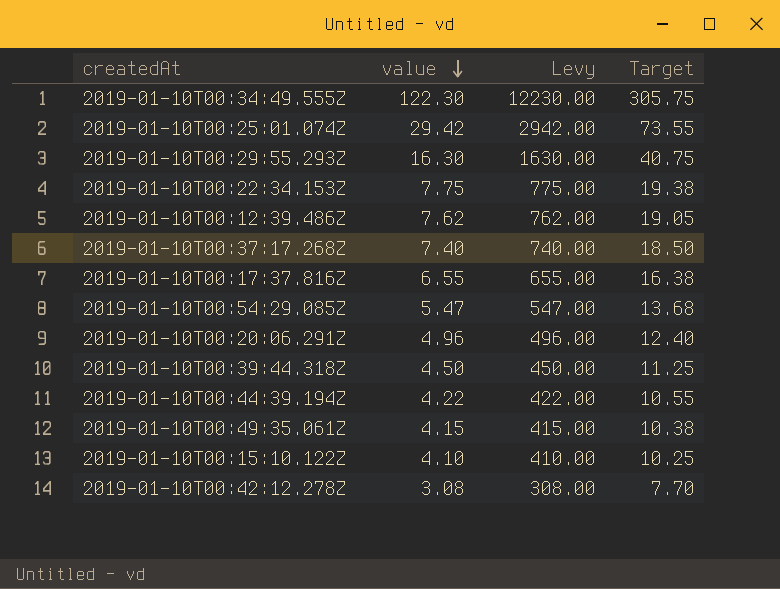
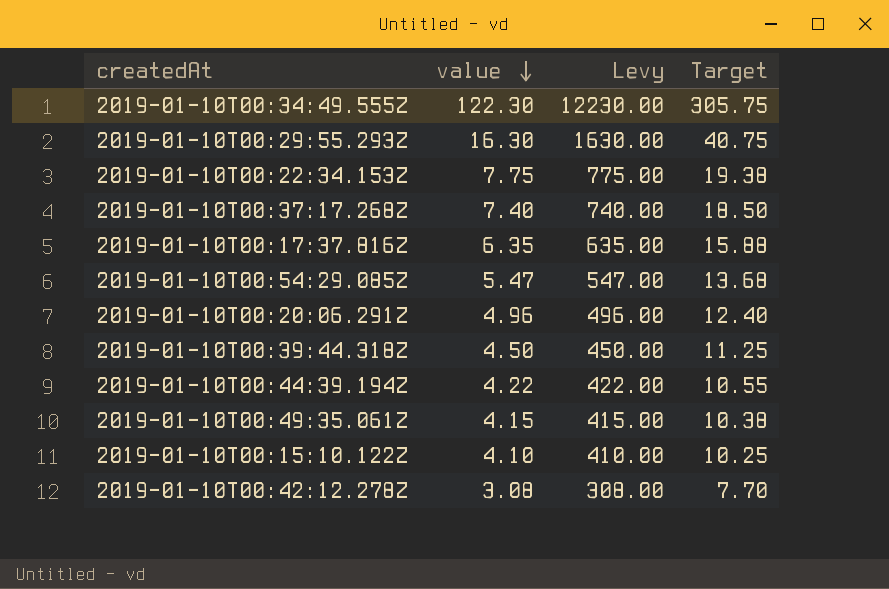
row 2019-01-10T00:25:01.074Z: 29.42 | 2942.00 | 73.55 -> none
row 2019-01-10T00:12:39.486Z: 7.62 | 762.00 | 19.05 -> none
2019-01-10T00:17:37.816Z | value: 6.55 -> 6.35
2019-01-10T00:17:37.816Z | Levy: 655.00 -> 635.00
2019-01-10T00:17:37.816Z | Target: 16.38 -> 15.88

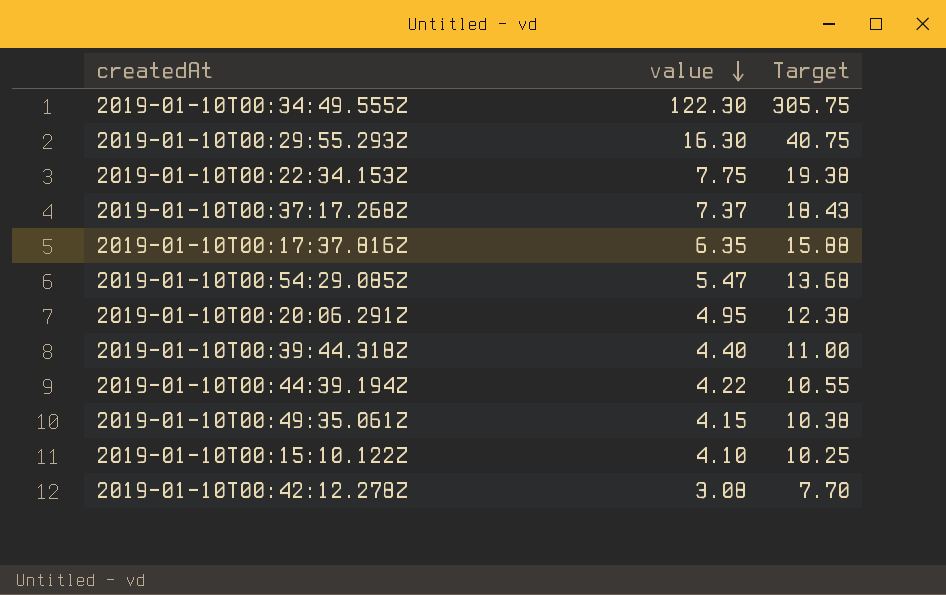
column Levy | formula: [value] * 100 -> none
2019-01-10T00:37:17.268Z | value: 7.40 -> 7.37
2019-01-10T00:37:17.268Z | Target: 18.50 -> 18.43
2019-01-10T00:20:06.291Z | value: 4.96 -> 4.95
2019-01-10T00:20:06.291Z | Target: 12.40 -> 12.38
2019-01-10T00:39:44.318Z | value: 4.50 -> 4.40
2019-01-10T00:39:44.318Z | Target: 11.25 -> 11.00

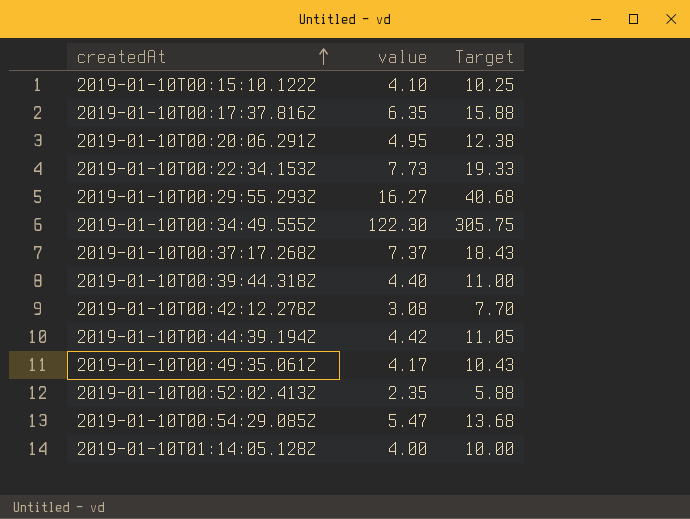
row order: value descending -> createdAt ascending
2019-01-10T00:22:34.153Z | value: 7.75 -> 7.73
2019-01-10T00:22:34.153Z | Target: 19.38 -> 19.33
2019-01-10T00:29:55.293Z | value: 16.30 -> 16.27
2019-01-10T00:29:55.293Z | Target: 40.75 -> 40.68
2019-01-10T00:44:39.194Z | value: 4.22 -> 4.42
2019-01-10T00:44:39.194Z | Target: 10.55 -> 11.05
2019-01-10T00:49:35.061Z | value: 4.15 -> 4.17
2019-01-10T00:49:35.061Z | Target: 10.38 -> 10.43
row 2019-01-10T00:52:02.413Z: none -> 2.35 | 5.88
row 2019-01-10T01:14:05.128Z: none -> 4.00 | 10.00

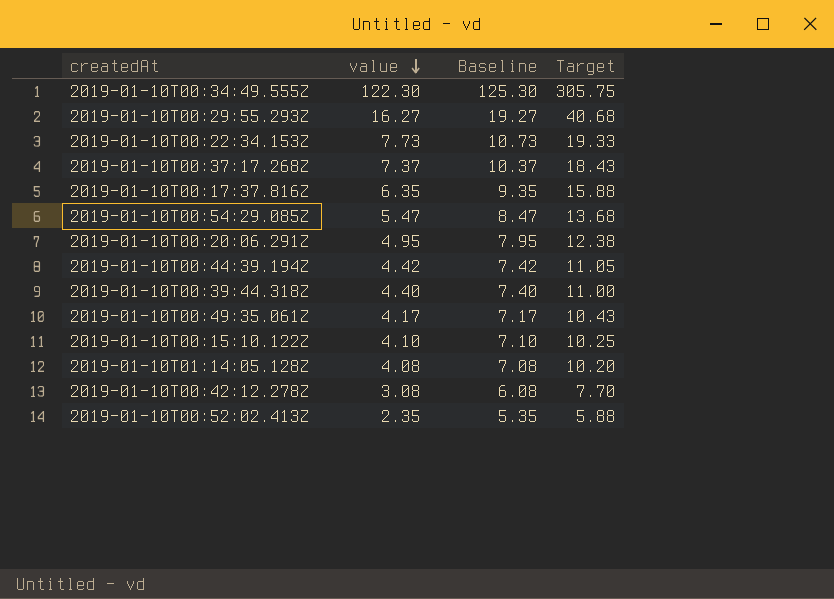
row order: createdAt ascending -> value descending
column Baseline | formula: none -> [value] + 3
2019-01-10T01:14:05.128Z | value: 4.00 -> 4.08
2019-01-10T01:14:05.128Z | Target: 10.00 -> 10.20

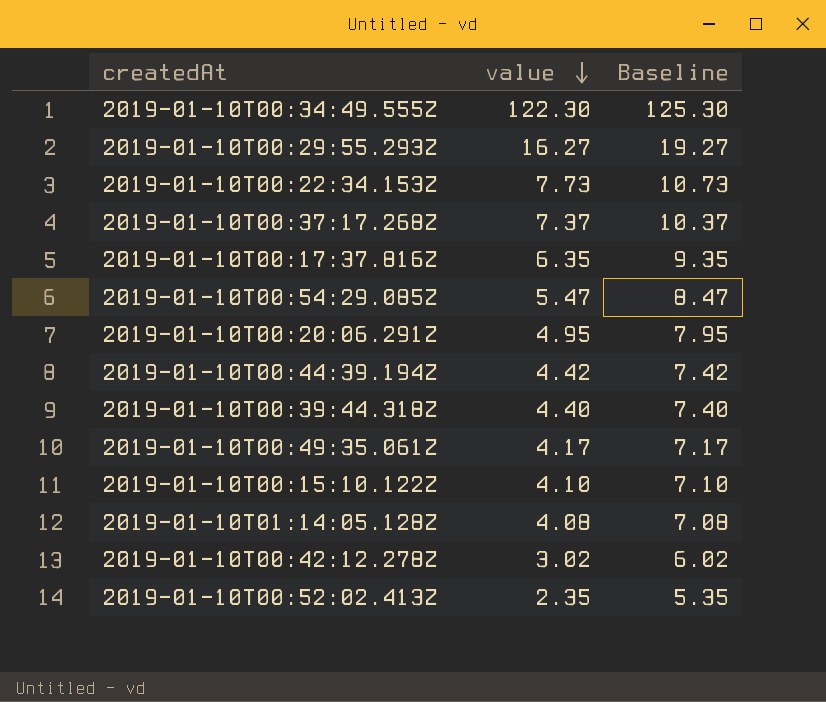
column Target | formula: [value] * 2.5 -> none
2019-01-10T00:42:12.278Z | value: 3.08 -> 3.02
2019-01-10T00:42:12.278Z | Baseline: 6.08 -> 6.02

